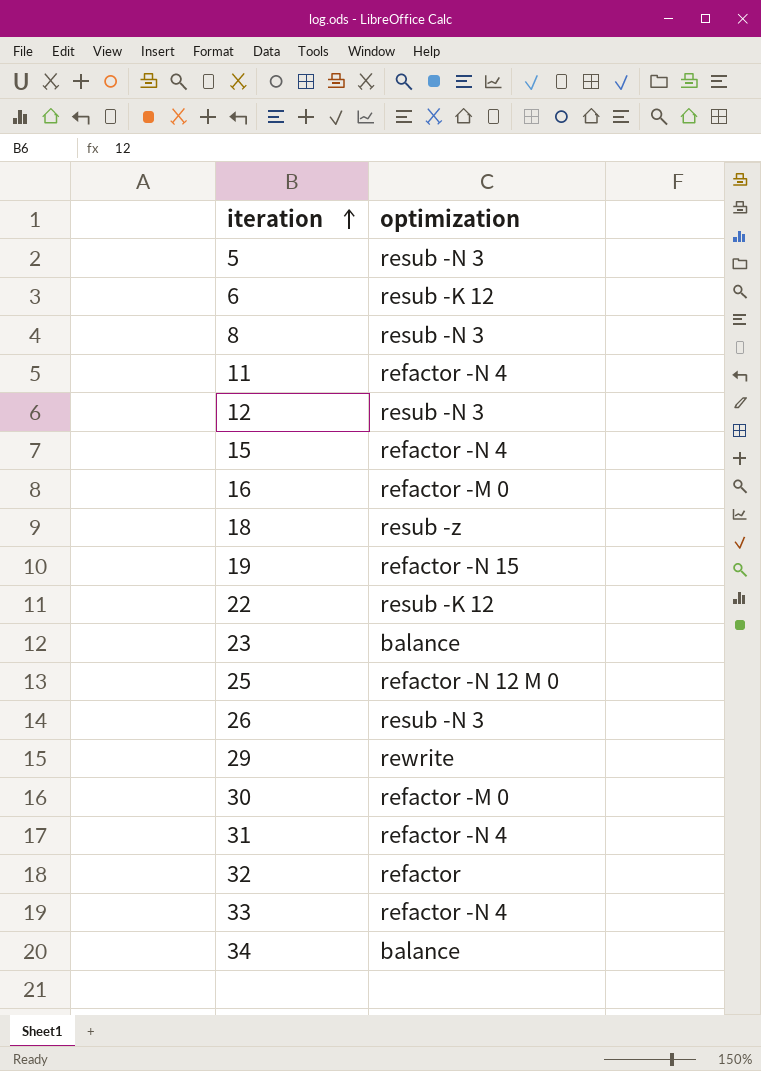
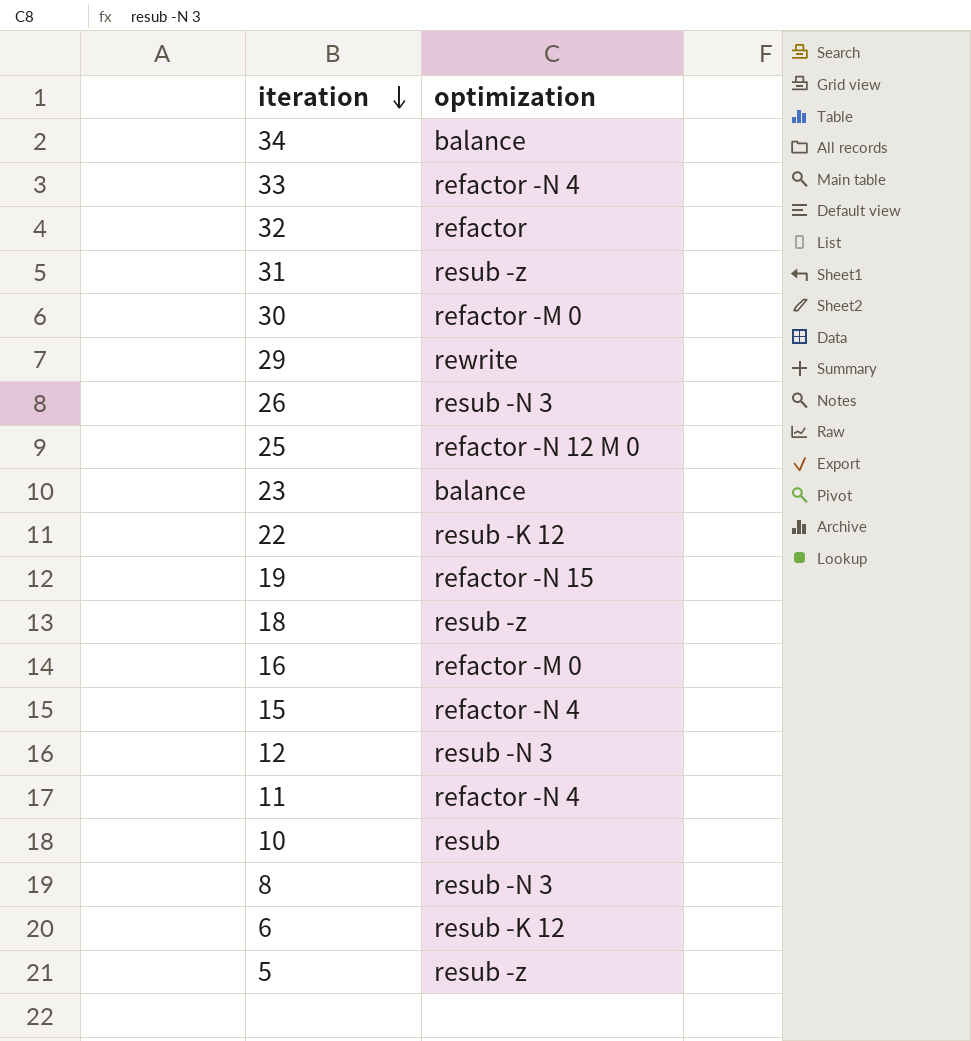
row order: iteration ascending -> iteration descending
31 | optimization: refactor -N 4 -> resub -z
row 10: none -> resub
5 | optimization: resub -N 3 -> resub -z

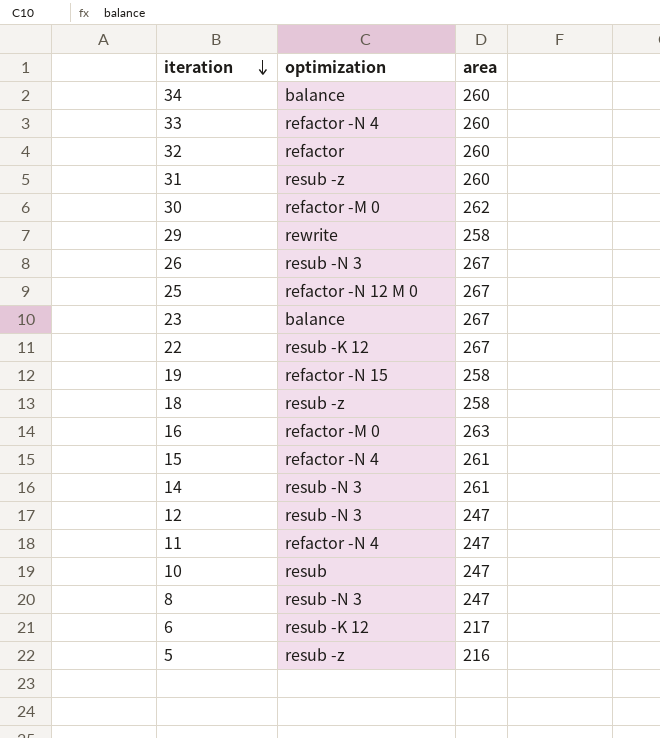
column area | position: none -> 3
row 14: none -> resub -N 3 | 261

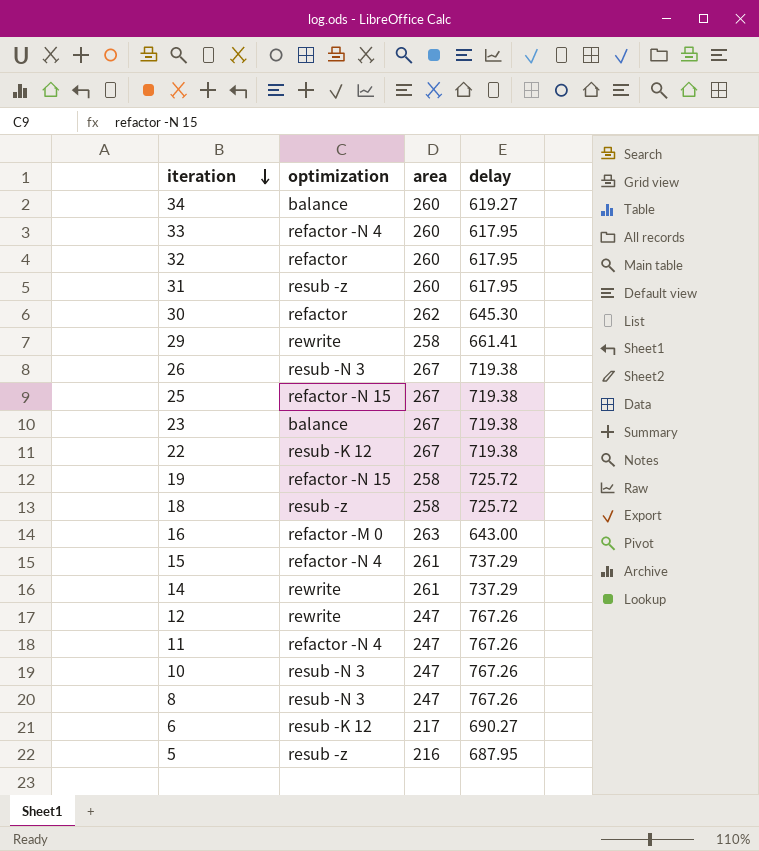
column delay | position: none -> 4
30 | optimization: refactor -M 0 -> refactor
25 | optimization: refactor -N 12 M 0 -> refactor -N 15
14 | optimization: resub -N 3 -> rewrite
12 | optimization: resub -N 3 -> rewrite
10 | optimization: resub -> resub -N 3

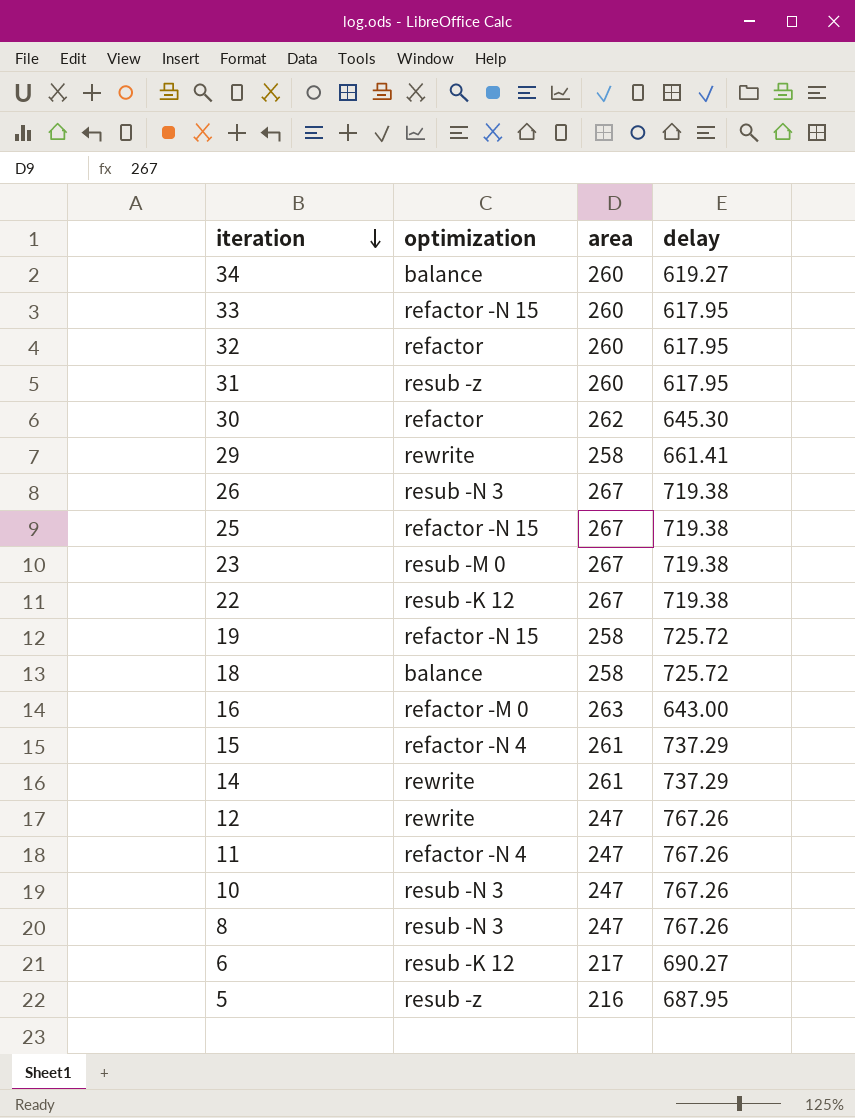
33 | optimization: refactor -N 4 -> refactor -N 15
23 | optimization: balance -> resub -M 0
18 | optimization: resub -z -> balance

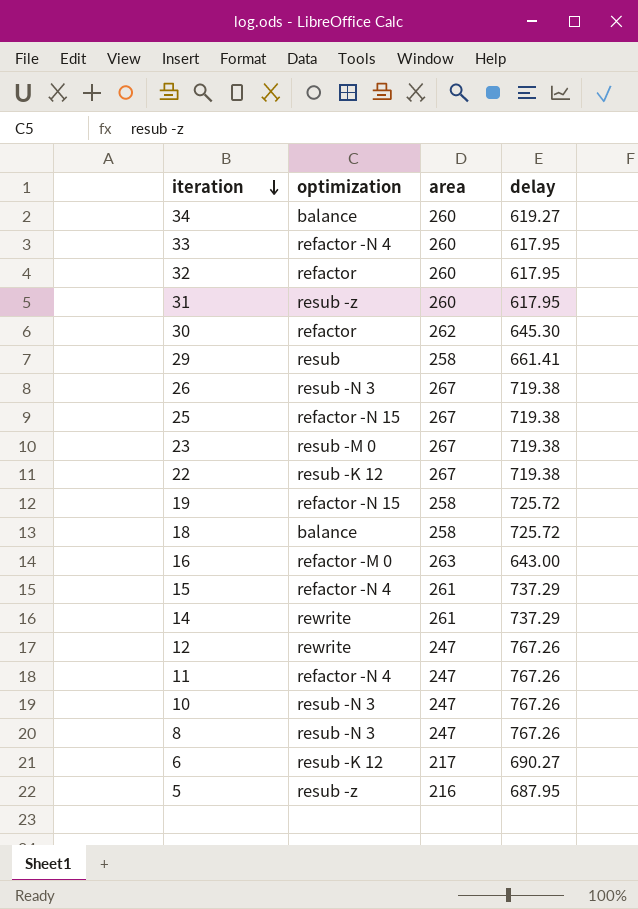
33 | optimization: refactor -N 15 -> refactor -N 4
29 | optimization: rewrite -> resub

